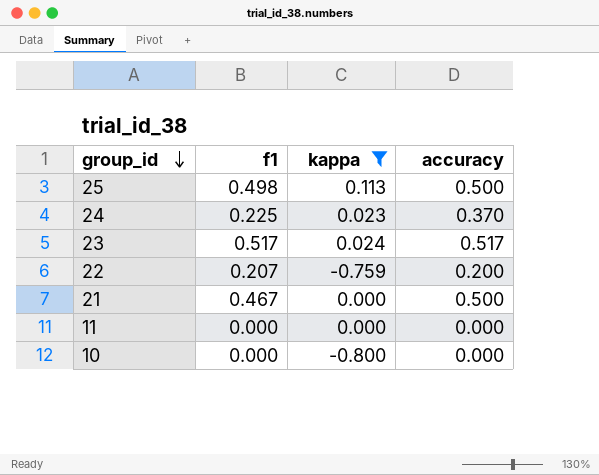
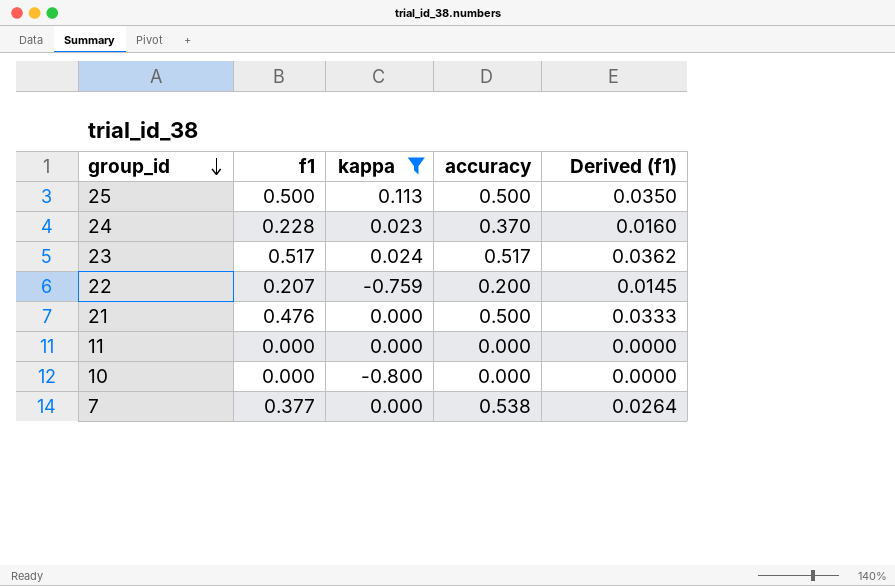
column Derived (f1) | formula: none -> [f1] * 0.07
25 | f1: 0.498 -> 0.500
24 | f1: 0.225 -> 0.228
21 | f1: 0.467 -> 0.476
row 7: none -> 0.377 | 0.000 | 0.538 | 0.0264

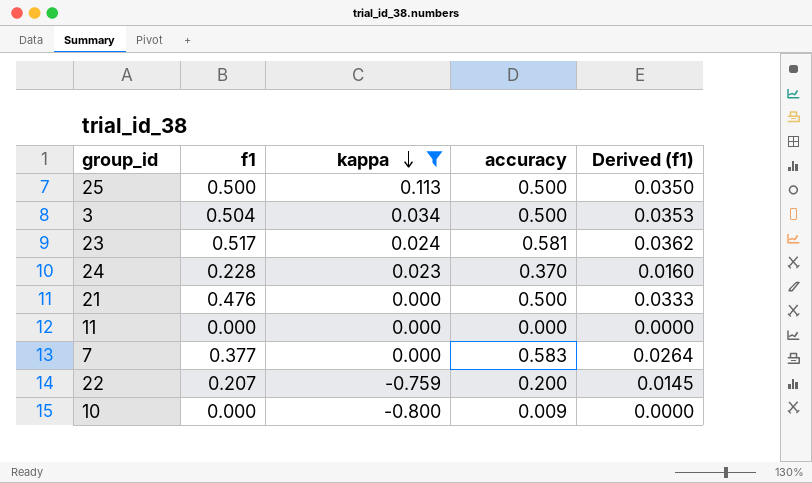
row order: group_id descending -> kappa descending
row 3: none -> 0.504 | 0.034 | 0.500 | 0.0353
23 | accuracy: 0.517 -> 0.581
7 | accuracy: 0.538 -> 0.583
10 | accuracy: 0.000 -> 0.009

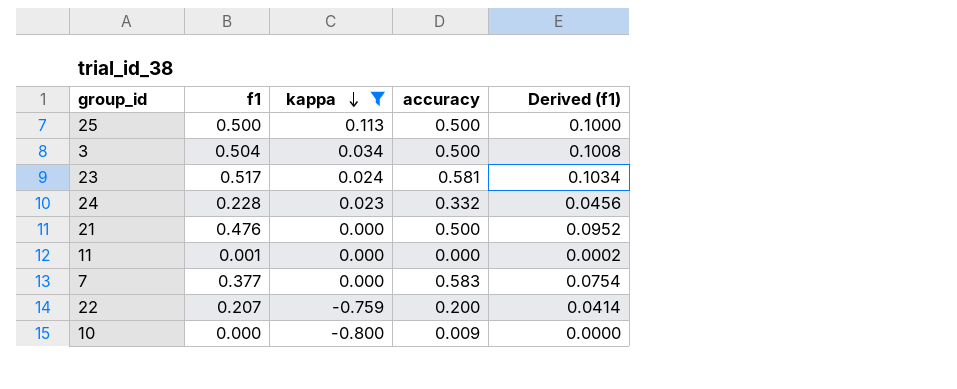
column Derived (f1) | formula: [f1] * 0.07 -> [f1] * 0.2
24 | accuracy: 0.370 -> 0.332
11 | f1: 0.000 -> 0.001

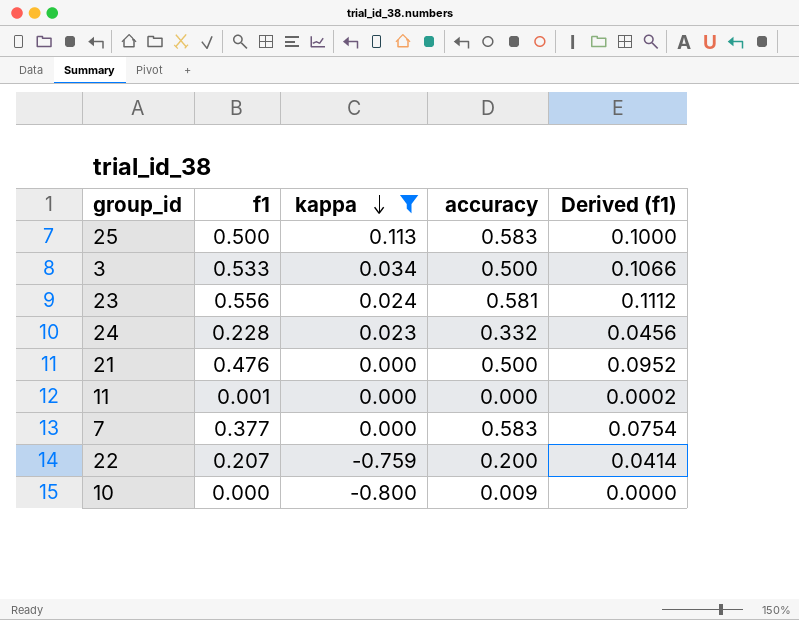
25 | accuracy: 0.500 -> 0.583
3 | f1: 0.504 -> 0.533
3 | Derived (f1): 0.1008 -> 0.1066
23 | f1: 0.517 -> 0.556
23 | Derived (f1): 0.1034 -> 0.1112

